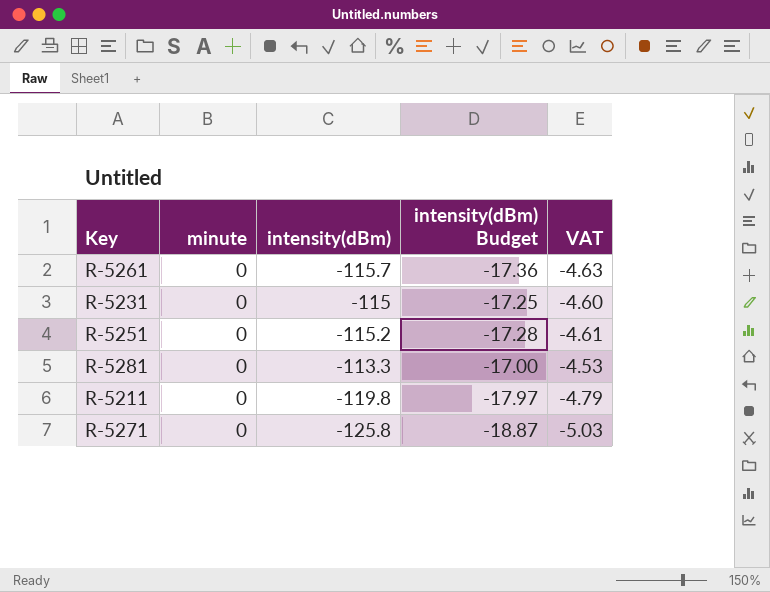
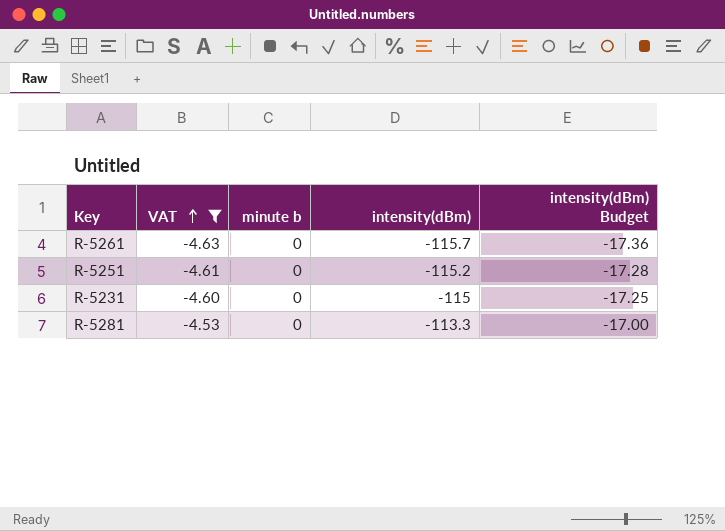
filter: none -> VAT >= -4.63
row order: none -> VAT ascending
column VAT | position: 5 -> 2
column name: minute -> minute b

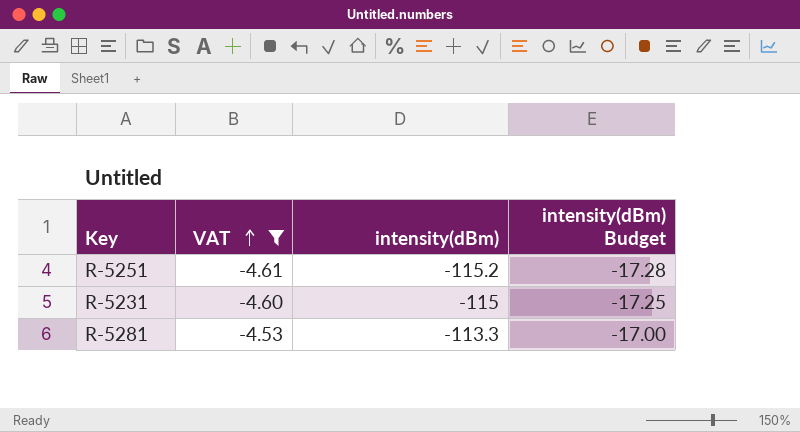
column minute b | position: 3 -> none
row R-5261: -4.63 | 0 | -115.7 | -17.36 -> none

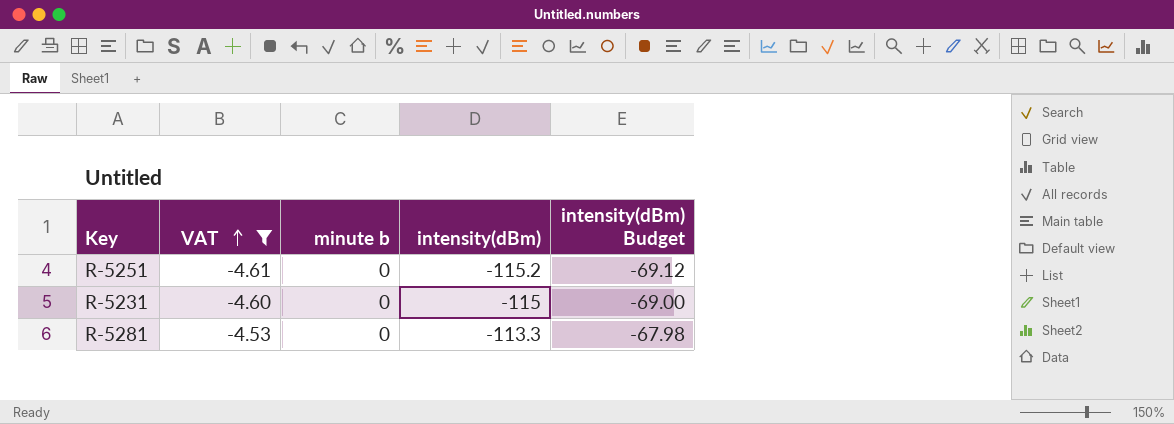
column minute b | position: none -> 3
column intensity(dBm) Budget | formula: [intensity(dBm)] * 0.15 -> [intensity(dBm)] * 0.6

